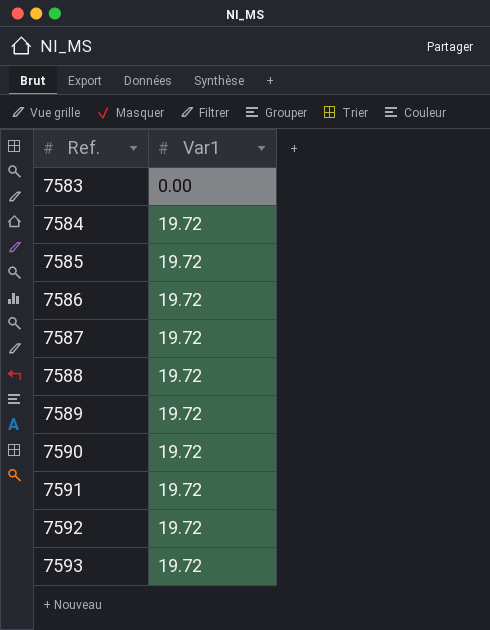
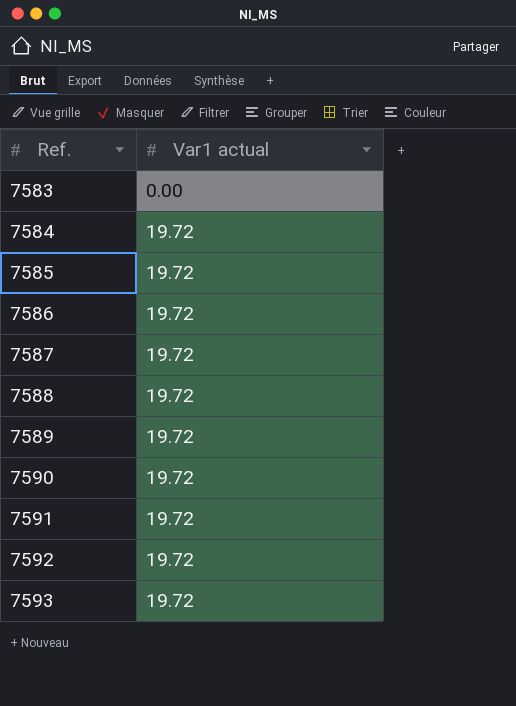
column name: Var1 -> Var1 actual

